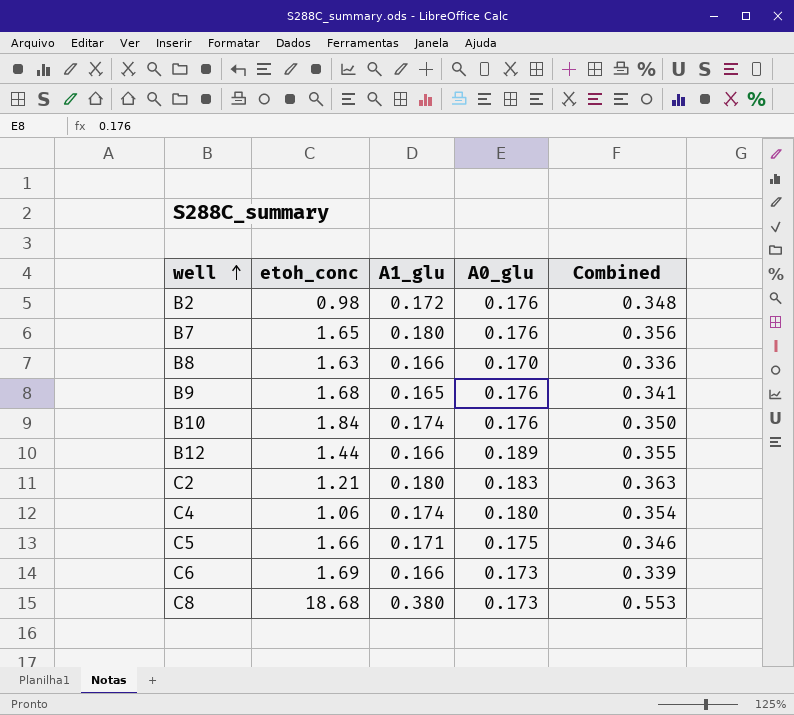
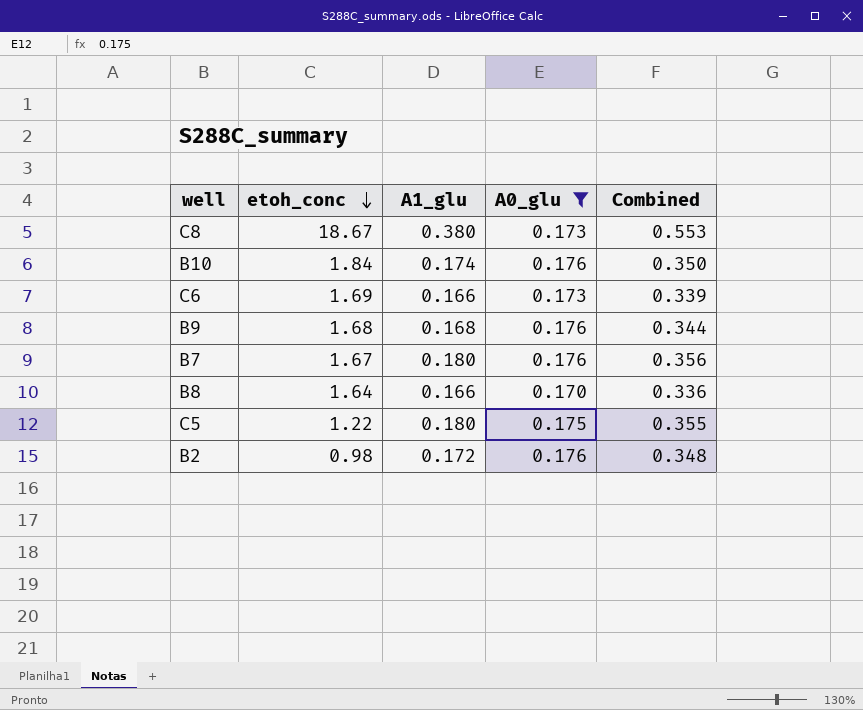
filter: none -> A0_glu <= 0.176
row order: well ascending -> etoh_conc descending
C8 | etoh_conc: 18.68 -> 18.67
B9 | A1_glu: 0.165 -> 0.168
B9 | Combined: 0.341 -> 0.344
B7 | etoh_conc: 1.65 -> 1.67
B8 | etoh_conc: 1.63 -> 1.64
C5 | etoh_conc: 1.66 -> 1.22
C5 | A1_glu: 0.171 -> 0.180
C5 | Combined: 0.346 -> 0.355

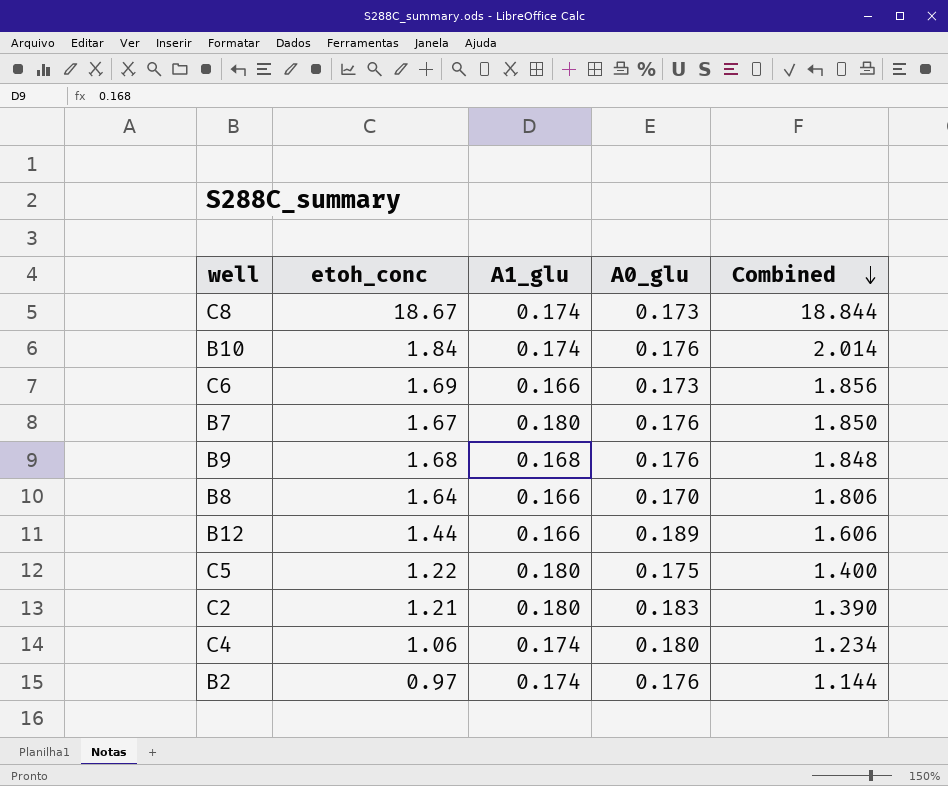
filter: A0_glu <= 0.176 -> none
row order: etoh_conc descending -> Combined descending
column Combined | formula: [A1_glu] + [A0_glu] -> [etoh_conc] + [A1_glu]
C8 | A1_glu: 0.380 -> 0.174
B2 | etoh_conc: 0.98 -> 0.97
B2 | A1_glu: 0.172 -> 0.174

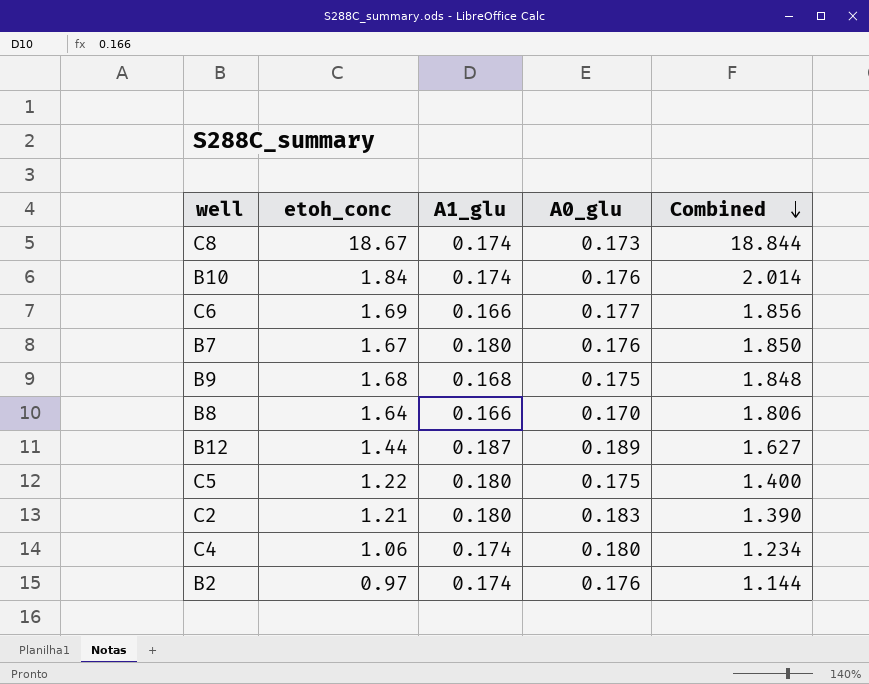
C6 | A0_glu: 0.173 -> 0.177
B9 | A0_glu: 0.176 -> 0.175
B12 | A1_glu: 0.166 -> 0.187
B12 | Combined: 1.606 -> 1.627

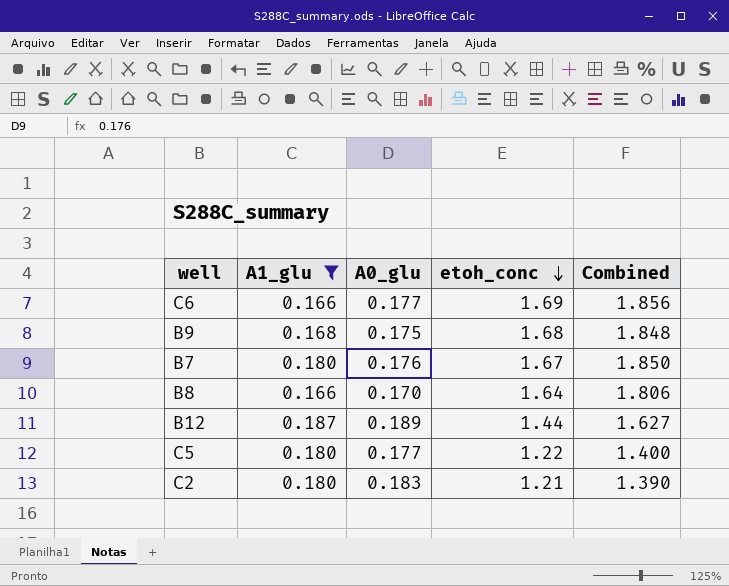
filter: none -> A1_glu != 0.174
row order: Combined descending -> etoh_conc descending
column etoh_conc | position: 2 -> 4
C5 | A0_glu: 0.175 -> 0.177

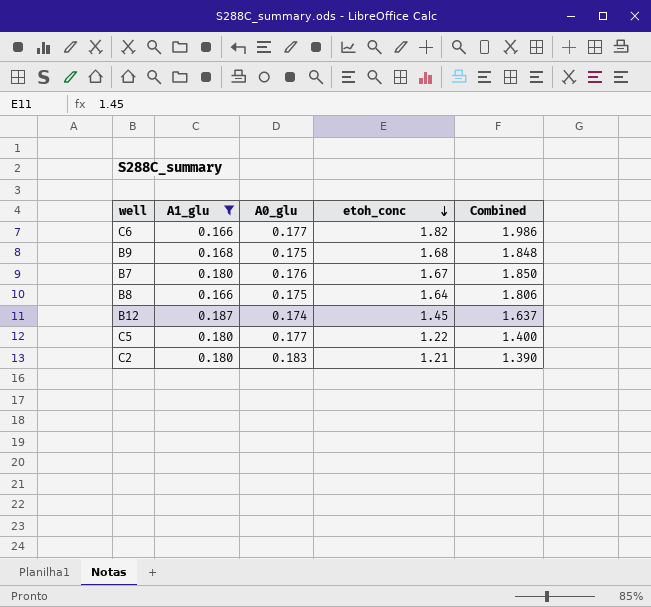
C6 | etoh_conc: 1.69 -> 1.82
C6 | Combined: 1.856 -> 1.986
B8 | A0_glu: 0.170 -> 0.175
B12 | A0_glu: 0.189 -> 0.174
B12 | etoh_conc: 1.44 -> 1.45
B12 | Combined: 1.627 -> 1.637

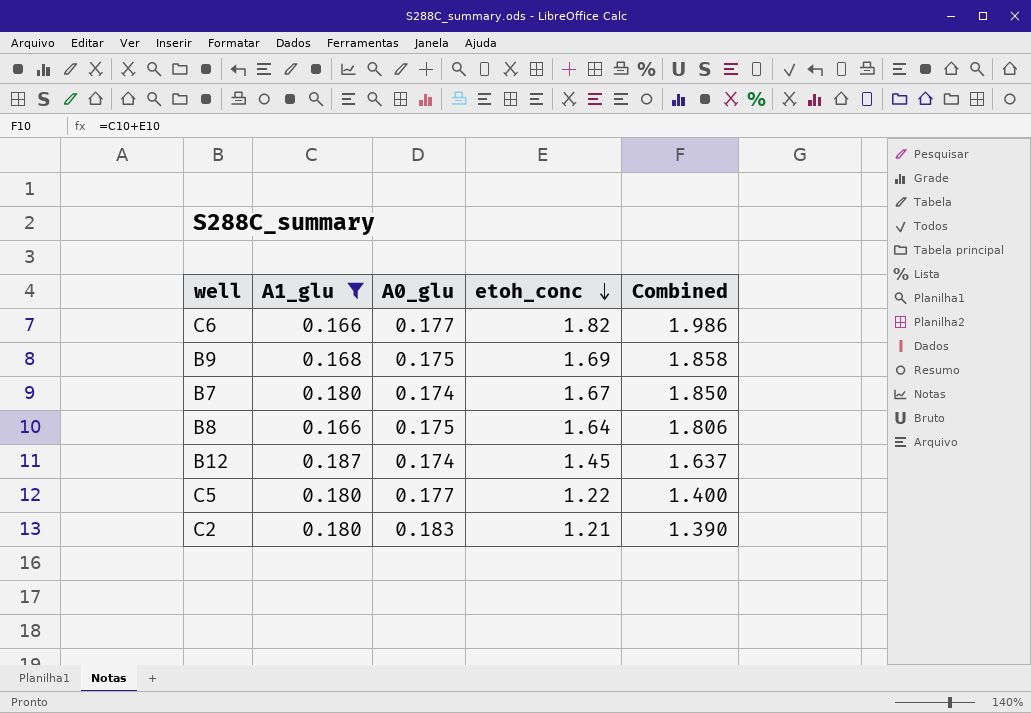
B9 | etoh_conc: 1.68 -> 1.69
B9 | Combined: 1.848 -> 1.858
B7 | A0_glu: 0.176 -> 0.174

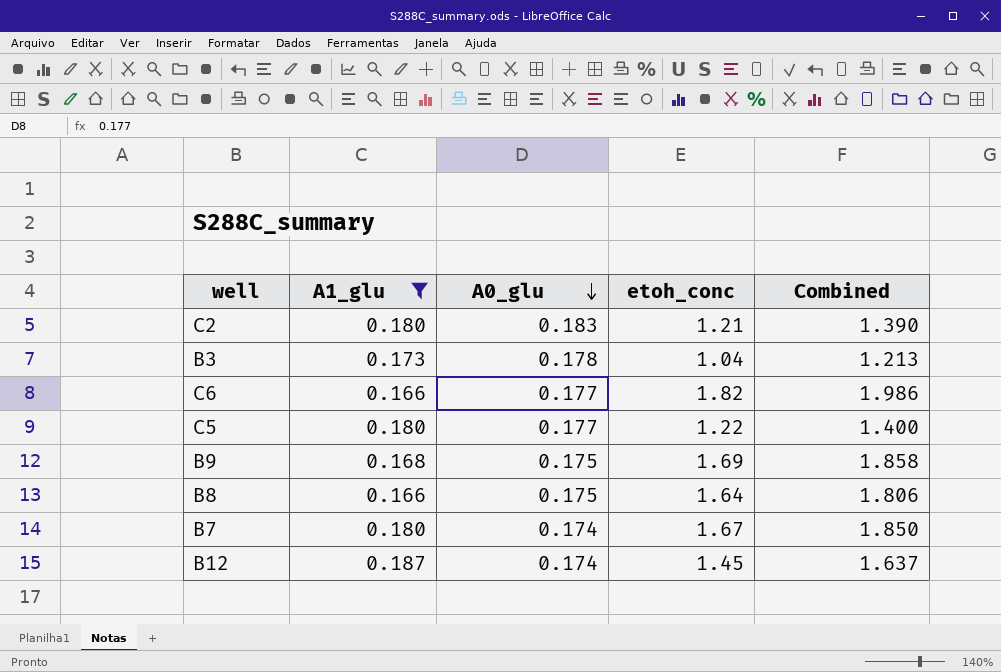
row order: etoh_conc descending -> A0_glu descending
row B3: none -> 0.173 | 0.178 | 1.04 | 1.213

